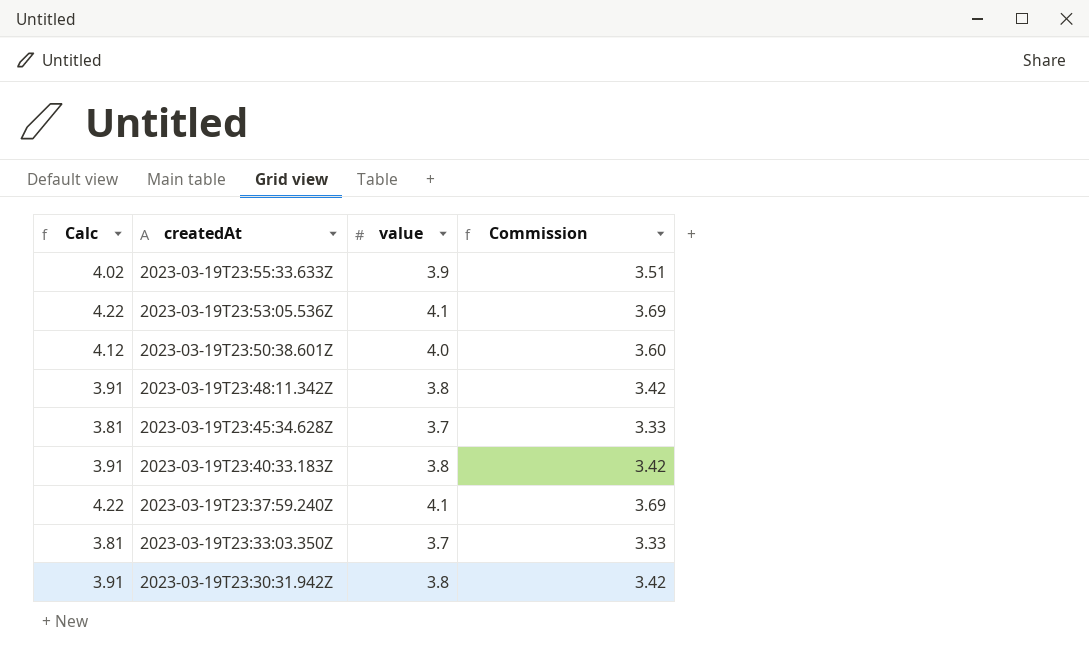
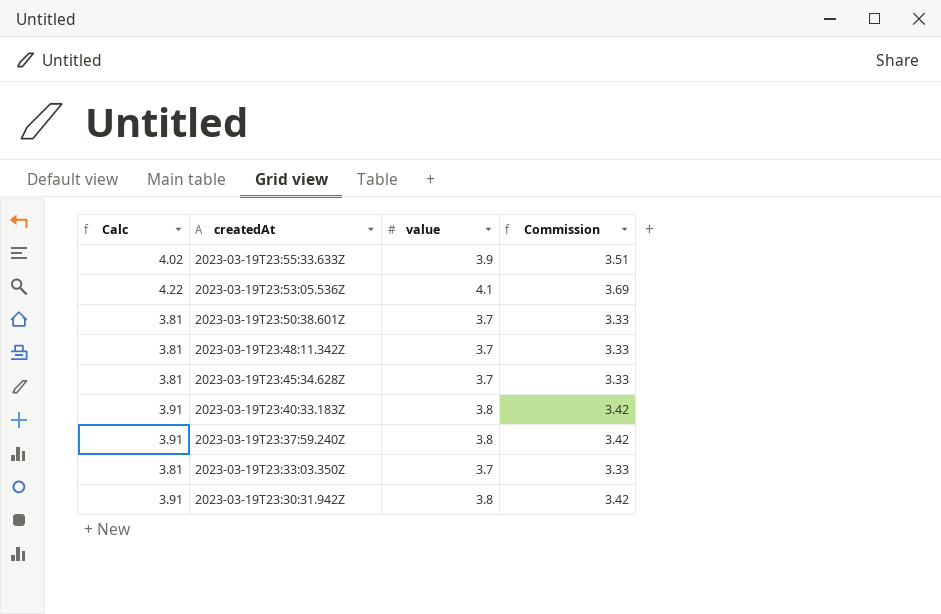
2023-03-19T23:50:38.601Z | Calc: 4.12 -> 3.81
2023-03-19T23:50:38.601Z | value: 4.0 -> 3.7
2023-03-19T23:50:38.601Z | Commission: 3.60 -> 3.33
2023-03-19T23:48:11.342Z | Calc: 3.91 -> 3.81
2023-03-19T23:48:11.342Z | value: 3.8 -> 3.7
2023-03-19T23:48:11.342Z | Commission: 3.42 -> 3.33
2023-03-19T23:37:59.240Z | Calc: 4.22 -> 3.91
2023-03-19T23:37:59.240Z | value: 4.1 -> 3.8
2023-03-19T23:37:59.240Z | Commission: 3.69 -> 3.42

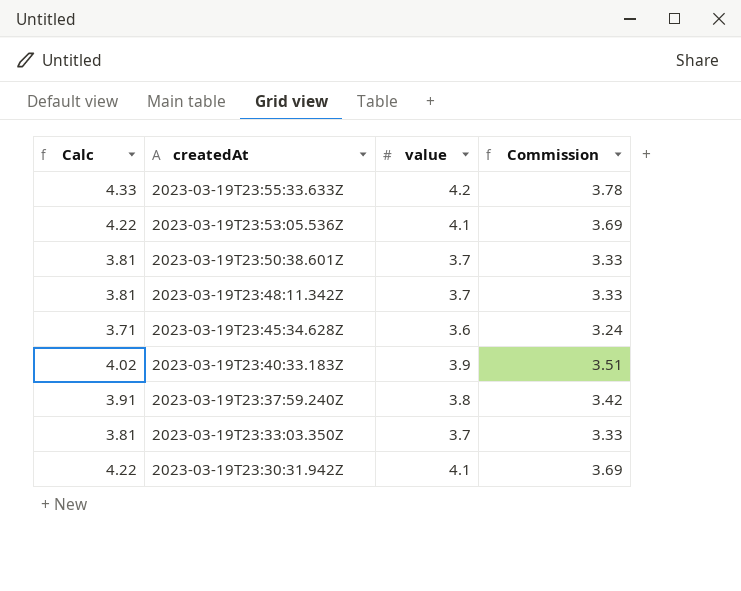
2023-03-19T23:55:33.633Z | Calc: 4.02 -> 4.33
2023-03-19T23:55:33.633Z | value: 3.9 -> 4.2
2023-03-19T23:55:33.633Z | Commission: 3.51 -> 3.78
2023-03-19T23:45:34.628Z | Calc: 3.81 -> 3.71
2023-03-19T23:45:34.628Z | value: 3.7 -> 3.6
2023-03-19T23:45:34.628Z | Commission: 3.33 -> 3.24
2023-03-19T23:40:33.183Z | Calc: 3.91 -> 4.02
2023-03-19T23:40:33.183Z | value: 3.8 -> 3.9
2023-03-19T23:40:33.183Z | Commission: 3.42 -> 3.51
2023-03-19T23:30:31.942Z | Calc: 3.91 -> 4.22
2023-03-19T23:30:31.942Z | value: 3.8 -> 4.1
2023-03-19T23:30:31.942Z | Commission: 3.42 -> 3.69

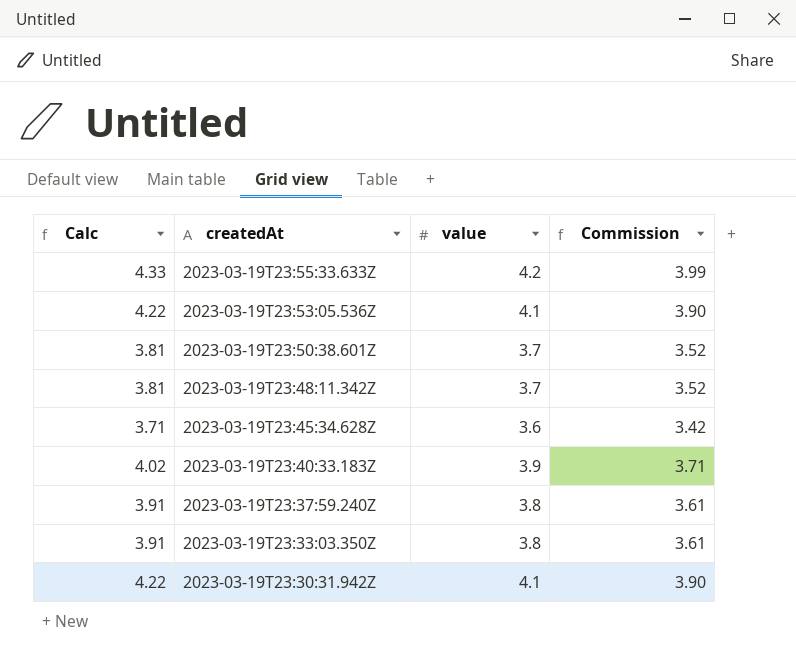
column Commission | formula: [value] * 0.9 -> [value] * 0.95
2023-03-19T23:33:03.350Z | Calc: 3.81 -> 3.91
2023-03-19T23:33:03.350Z | value: 3.7 -> 3.8

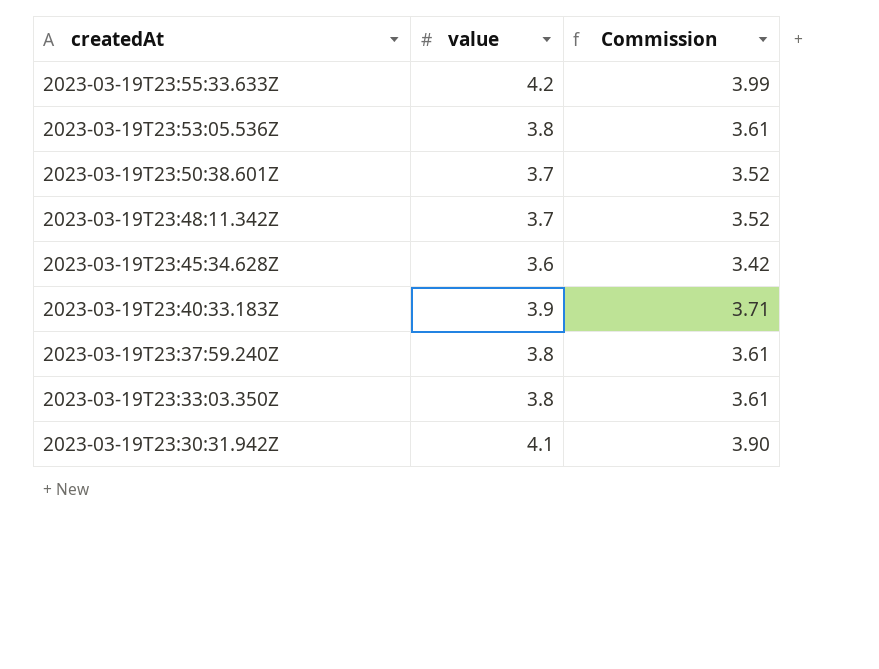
column Calc | formula: [value] * 1.03 -> none
2023-03-19T23:53:05.536Z | value: 4.1 -> 3.8
2023-03-19T23:53:05.536Z | Commission: 3.90 -> 3.61

